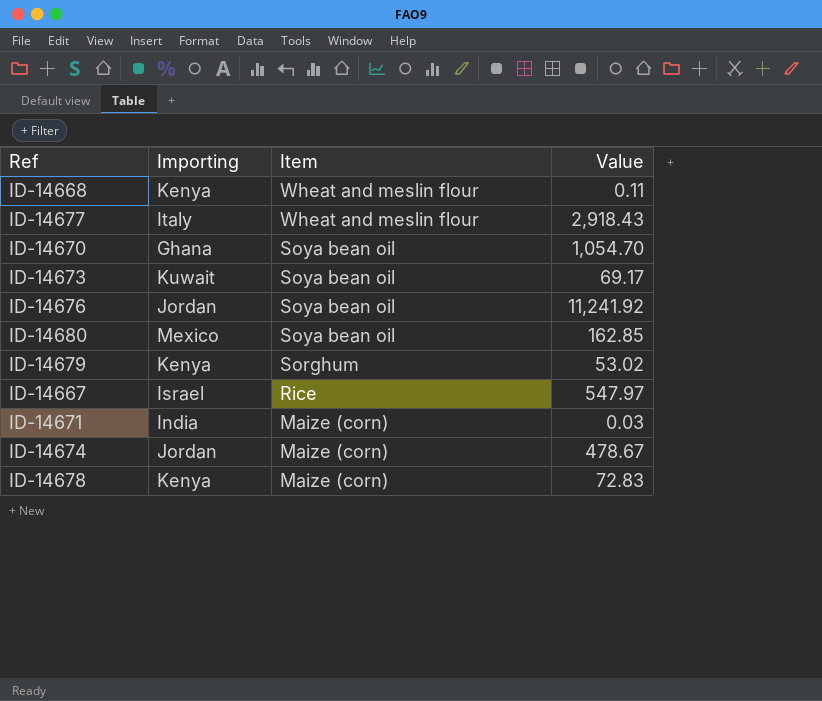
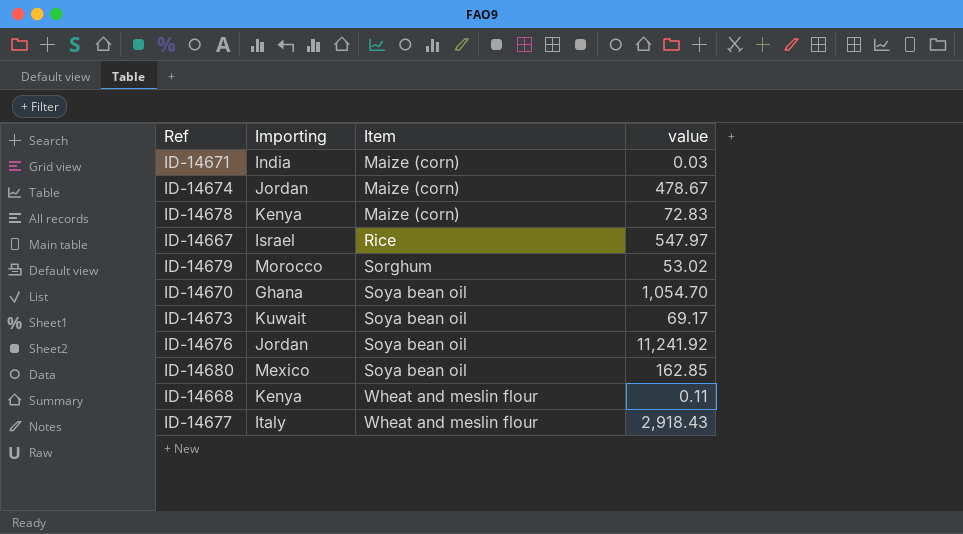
row order: Item descending -> Item ascending
column name: Value -> value
ID-14679 | Importing: Kenya -> Morocco

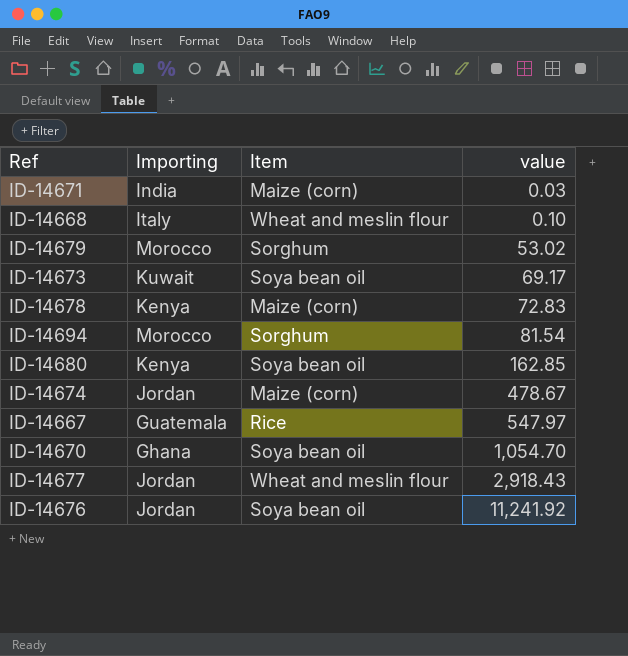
row order: Item ascending -> value ascending
ID-14668 | Importing: Kenya -> Italy
ID-14668 | value: 0.11 -> 0.10
row ID-14694: none -> Morocco | Sorghum | 81.54
ID-14680 | Importing: Mexico -> Kenya
ID-14667 | Importing: Israel -> Guatemala
ID-14677 | Importing: Italy -> Jordan

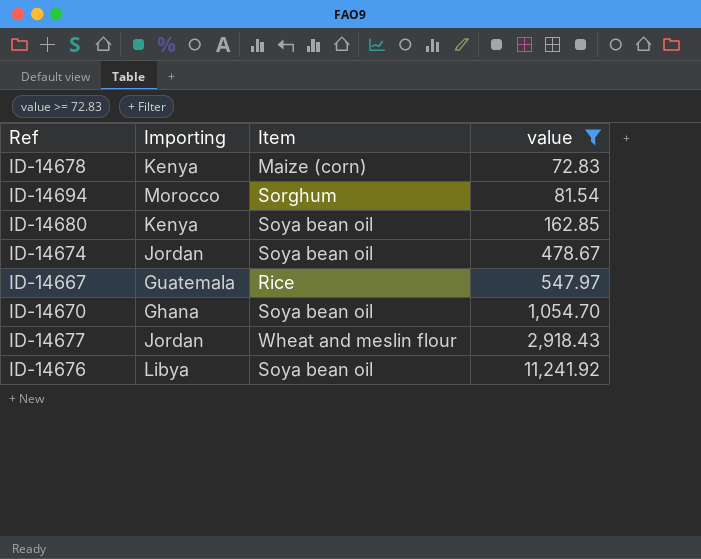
filter: none -> value >= 72.83
ID-14674 | Item: Maize (corn) -> Soya bean oil
ID-14676 | Importing: Jordan -> Libya

